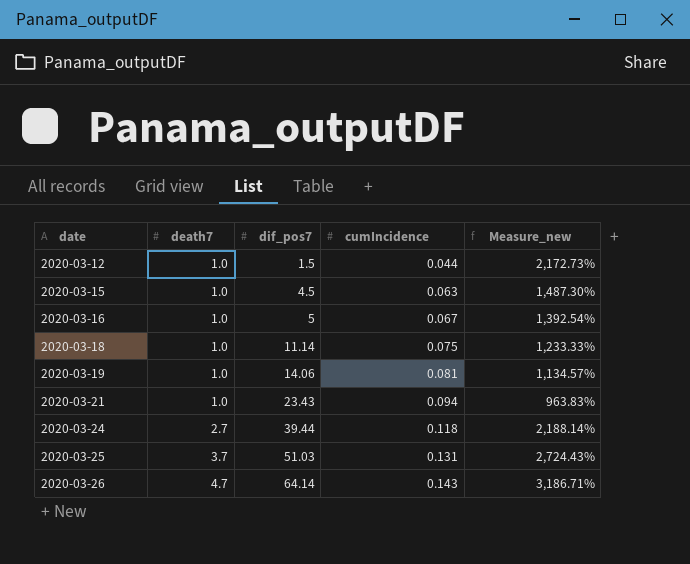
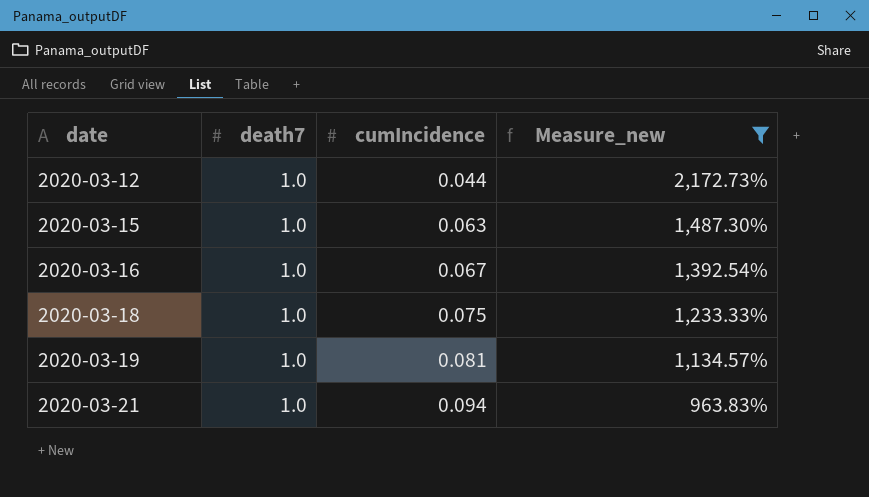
filter: none -> Measure_new <= 2,172.73%
column dif_pos7 | position: 3 -> none

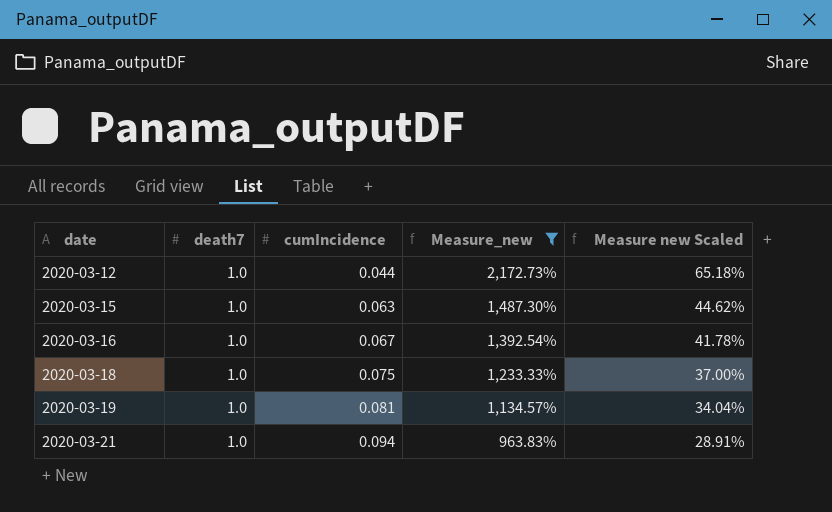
column Measure new Scaled | formula: none -> [Measure_new] * 0.03

